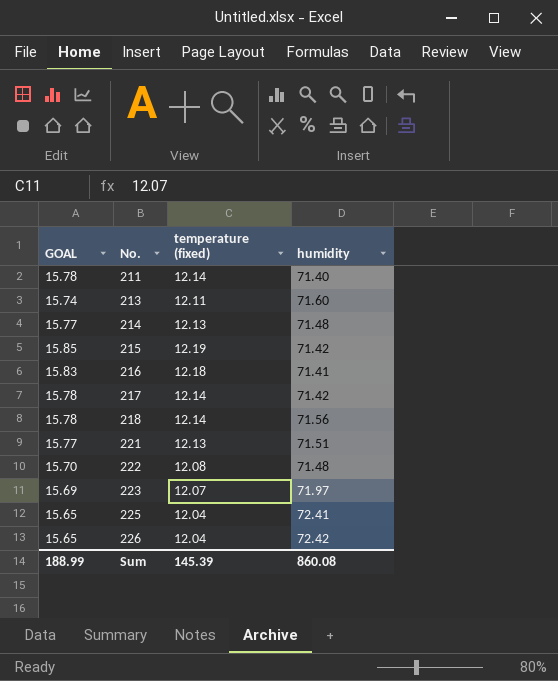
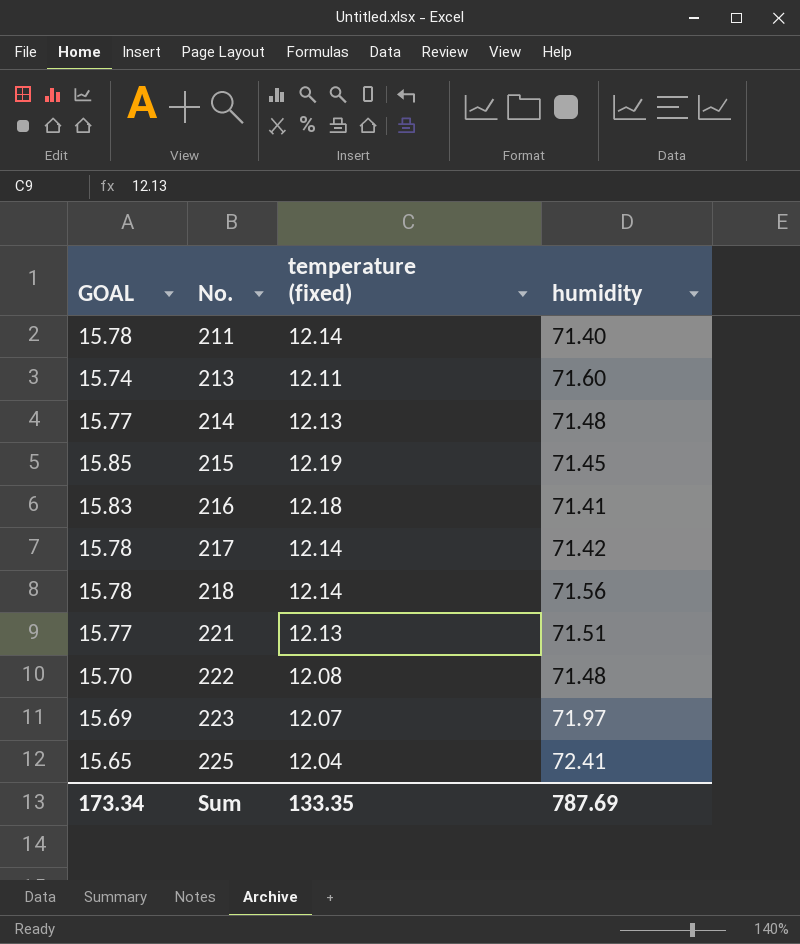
row 226: 15.65 | 12.04 | 72.42 -> none
215 | humidity: 71.42 -> 71.45
Sum | GOAL: 188.99 -> 173.34
Sum | temperature (fixed): 145.39 -> 133.35
Sum | humidity: 860.08 -> 787.69

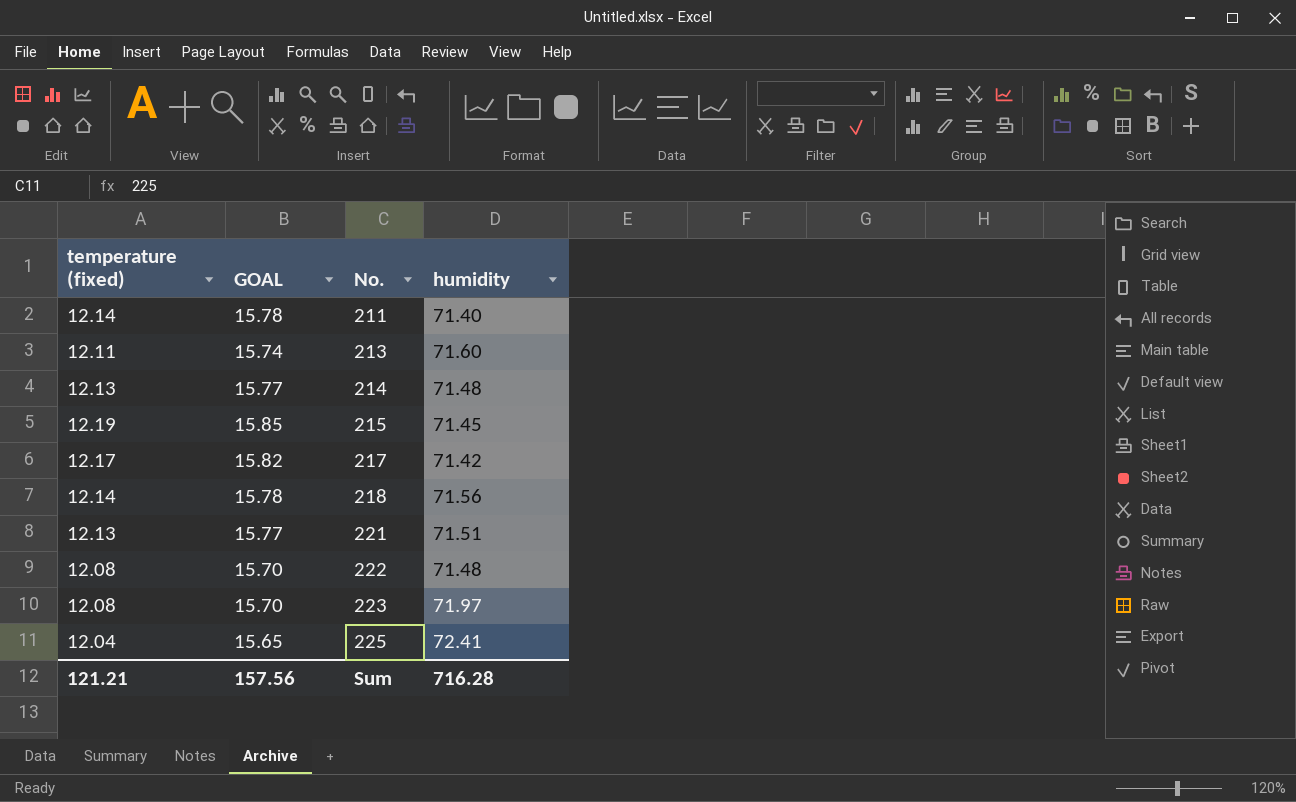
column temperature (fixed) | position: 3 -> 1
row 216: 15.83 | 12.18 | 71.41 -> none
217 | temperature (fixed): 12.14 -> 12.17
217 | GOAL: 15.78 -> 15.82
223 | temperature (fixed): 12.07 -> 12.08
223 | GOAL: 15.69 -> 15.70
Sum | temperature (fixed): 133.35 -> 121.21
Sum | GOAL: 173.34 -> 157.56
Sum | humidity: 787.69 -> 716.28

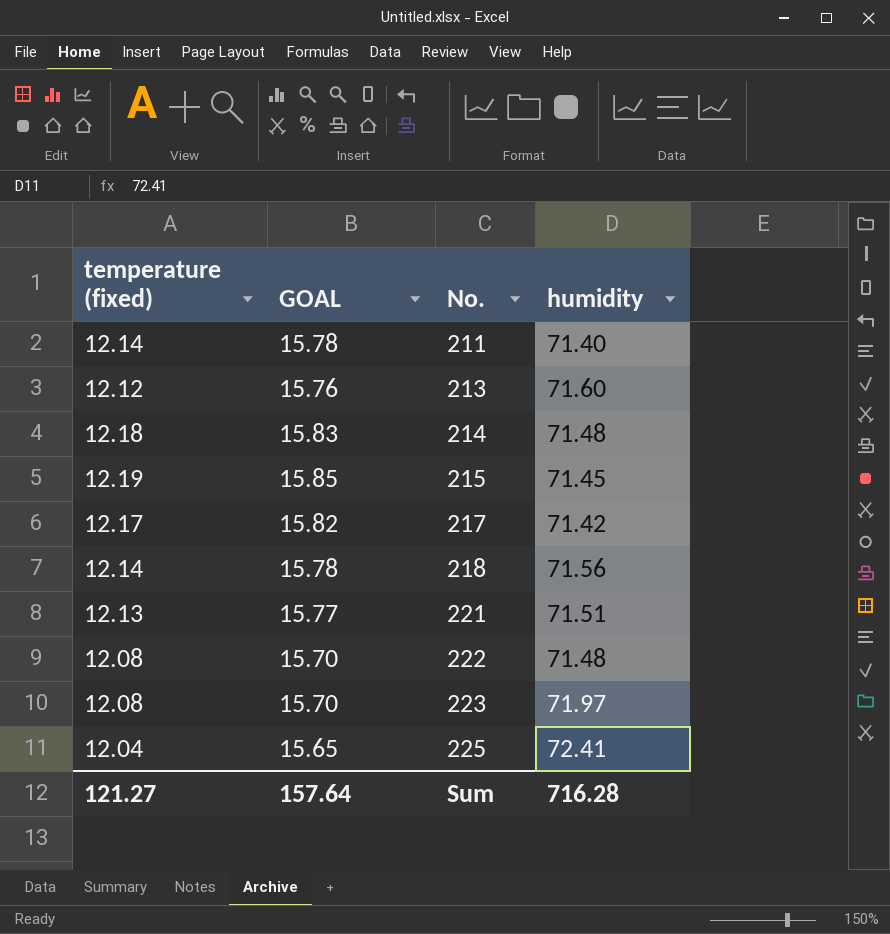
213 | temperature (fixed): 12.11 -> 12.12
213 | GOAL: 15.74 -> 15.76
214 | temperature (fixed): 12.13 -> 12.18
214 | GOAL: 15.77 -> 15.83
Sum | temperature (fixed): 121.21 -> 121.27
Sum | GOAL: 157.56 -> 157.64

